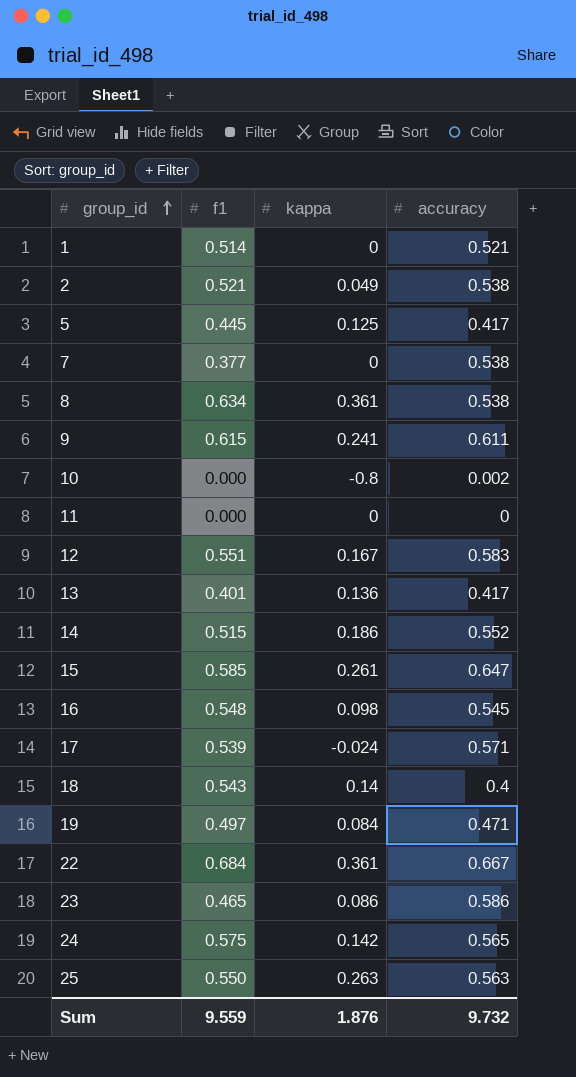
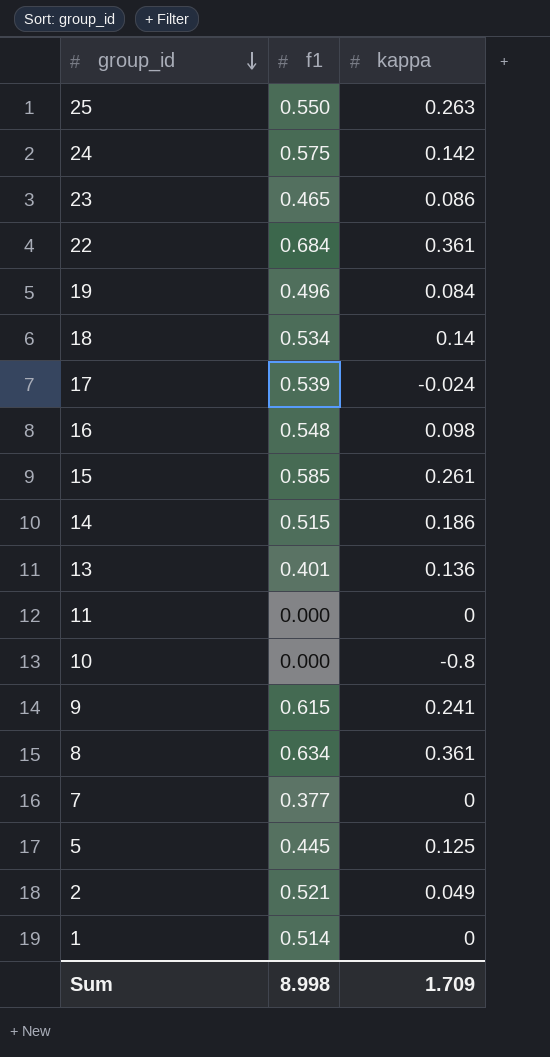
row order: group_id ascending -> group_id descending
column accuracy | position: 4 -> none
row 12: 0.551 | 0.167 | 0.583 -> none
19 | f1: 0.497 -> 0.496
18 | f1: 0.543 -> 0.534
Sum | f1: 9.559 -> 8.998
Sum | kappa: 1.876 -> 1.709

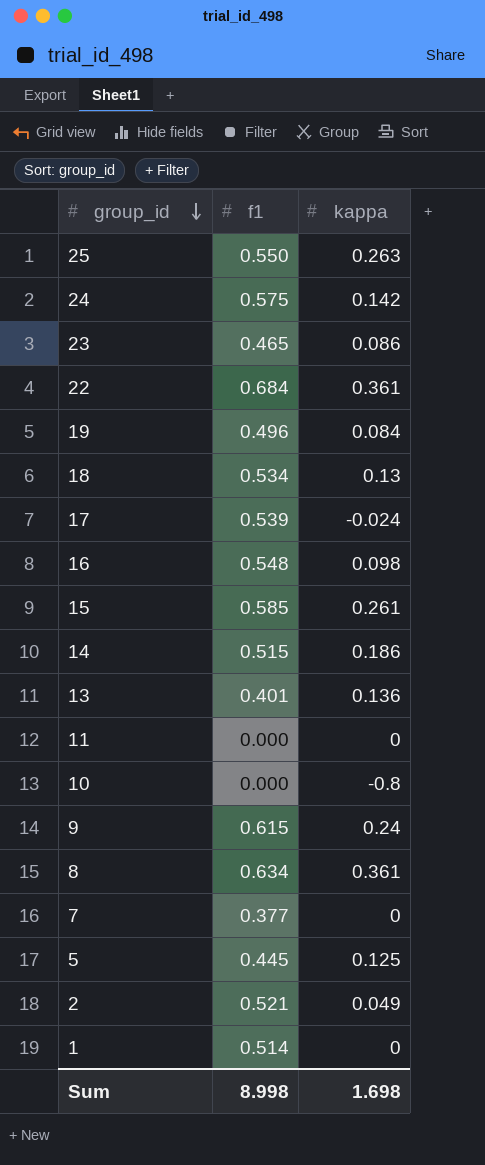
18 | kappa: 0.14 -> 0.13
9 | kappa: 0.241 -> 0.24
Sum | kappa: 1.709 -> 1.698

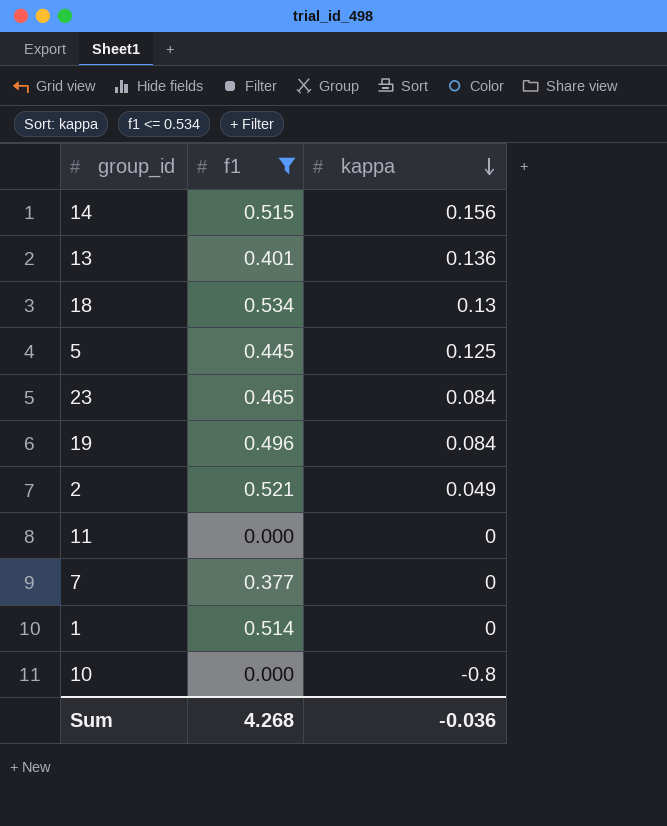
filter: none -> f1 <= 0.534
row order: group_id descending -> kappa descending
14 | kappa: 0.186 -> 0.156
23 | kappa: 0.086 -> 0.084
Sum | f1: 8.998 -> 4.268
Sum | kappa: 1.698 -> -0.036

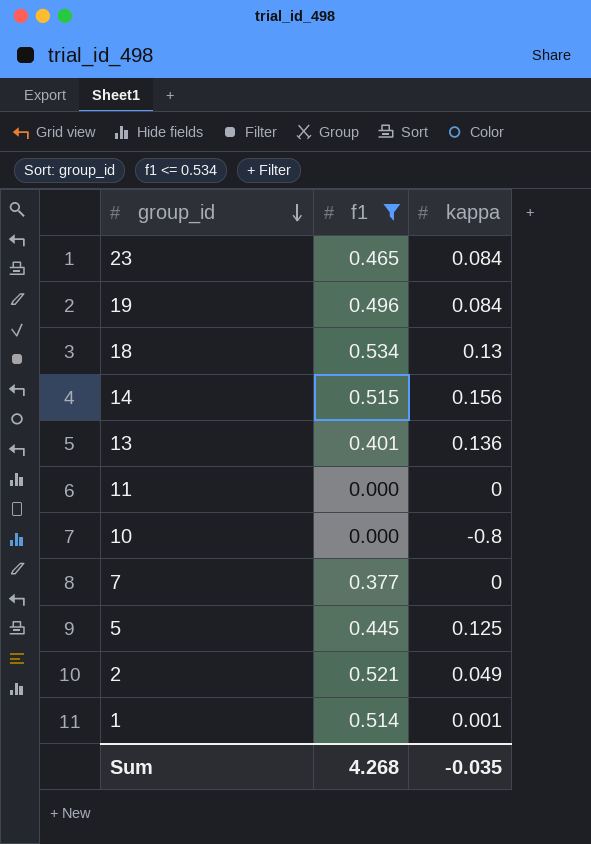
row order: kappa descending -> group_id descending
1 | kappa: 0 -> 0.001
Sum | kappa: -0.036 -> -0.035

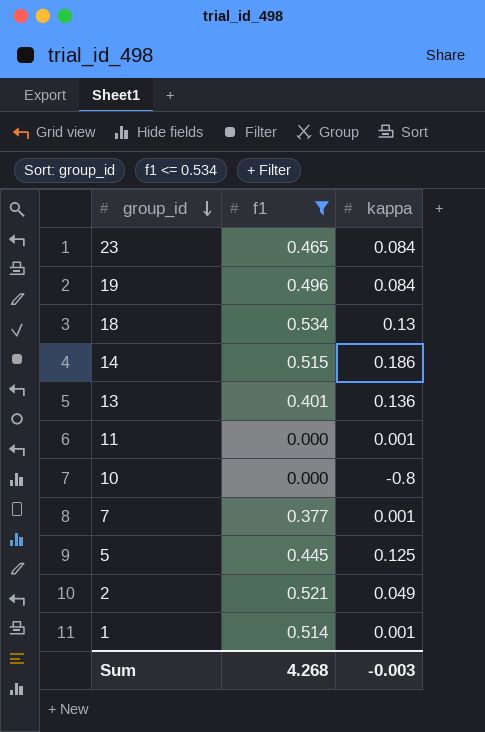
14 | kappa: 0.156 -> 0.186
11 | kappa: 0 -> 0.001
7 | kappa: 0 -> 0.001
Sum | kappa: -0.035 -> -0.003

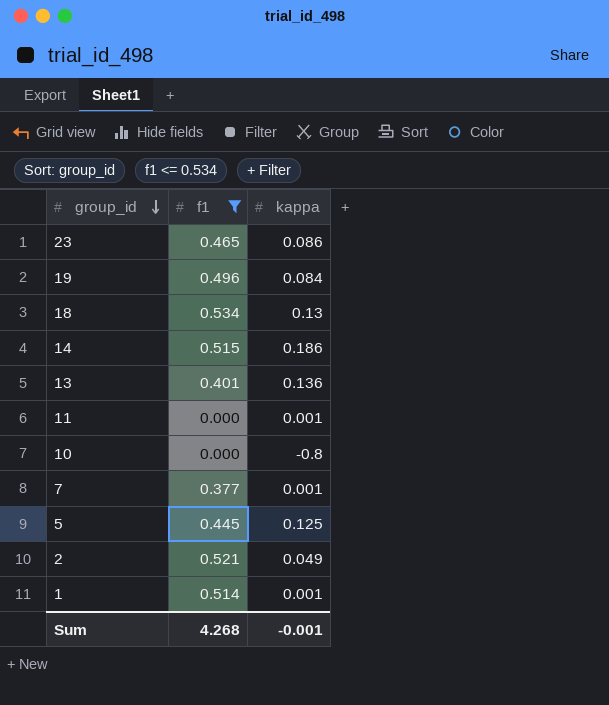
23 | kappa: 0.084 -> 0.086
Sum | kappa: -0.003 -> -0.001

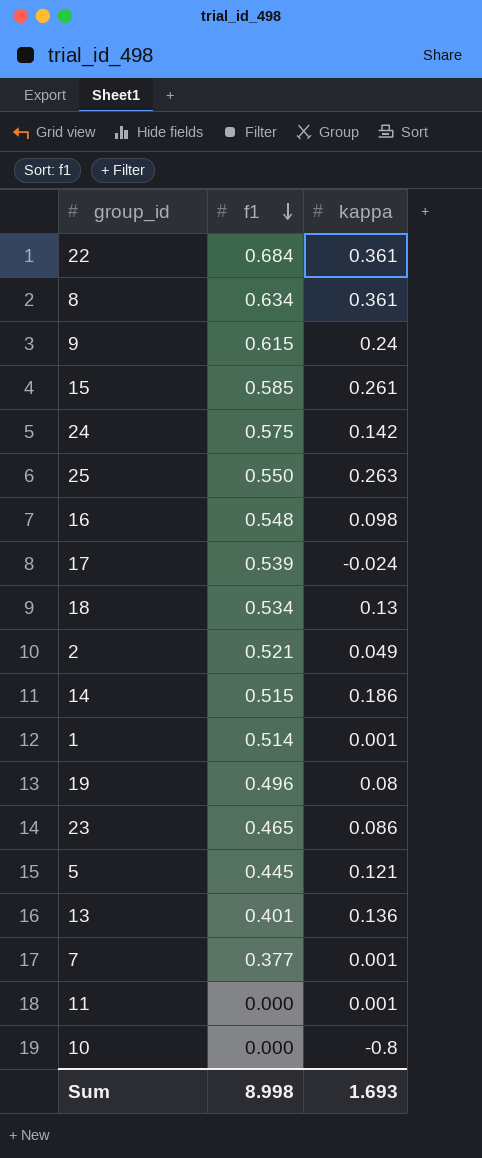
filter: f1 <= 0.534 -> none
row order: group_id descending -> f1 descending
19 | kappa: 0.084 -> 0.08
5 | kappa: 0.125 -> 0.121
Sum | f1: 4.268 -> 8.998
Sum | kappa: -0.001 -> 1.693

